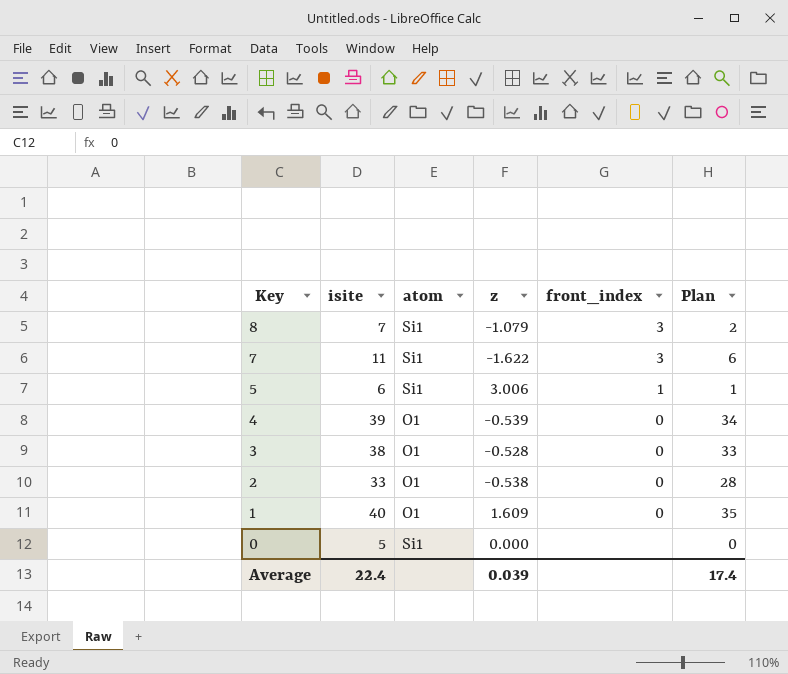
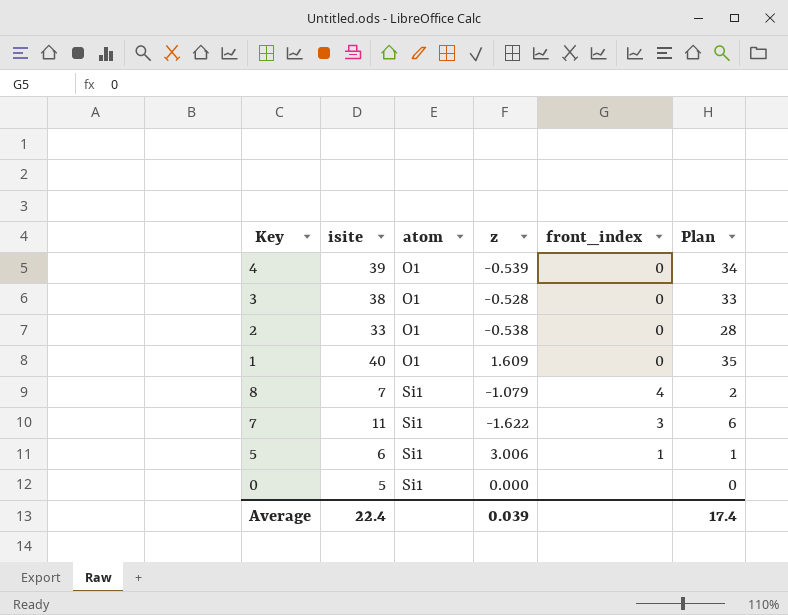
row order: Key descending -> atom ascending
8 | front_index: 3 -> 4

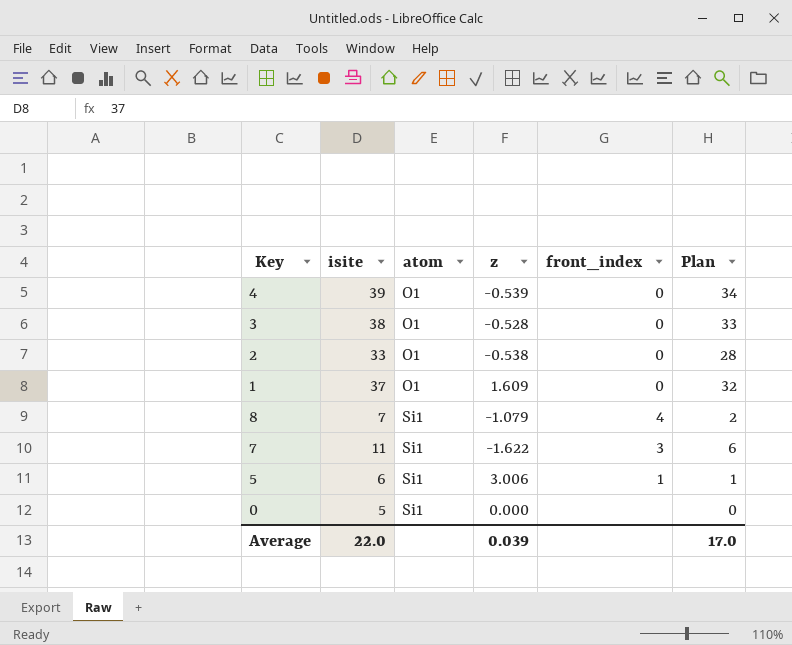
1 | isite: 40 -> 37
1 | Plan: 35 -> 32
Average | isite: 22.4 -> 22.0
Average | Plan: 17.4 -> 17.0

